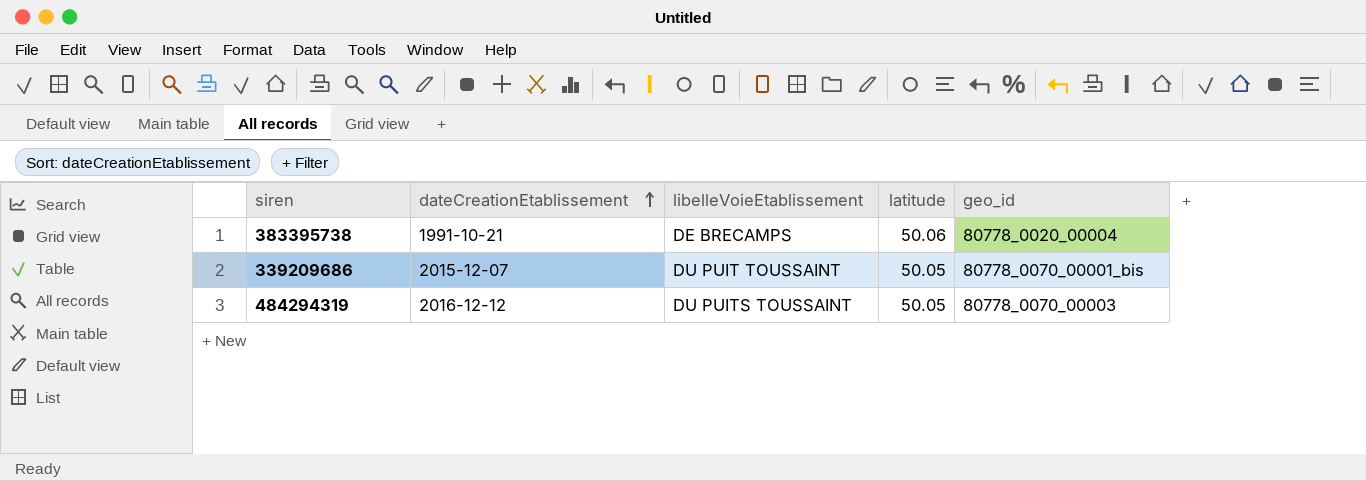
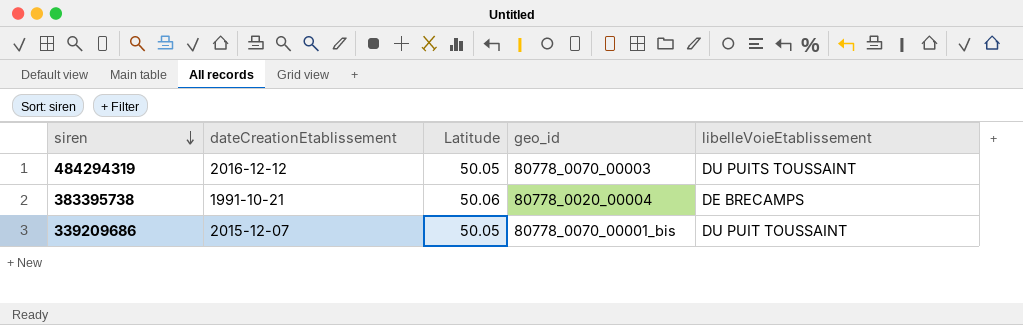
row order: dateCreationEtablissement ascending -> siren descending
column name: latitude -> Latitude
column libelleVoieEtablissement | position: 3 -> 5

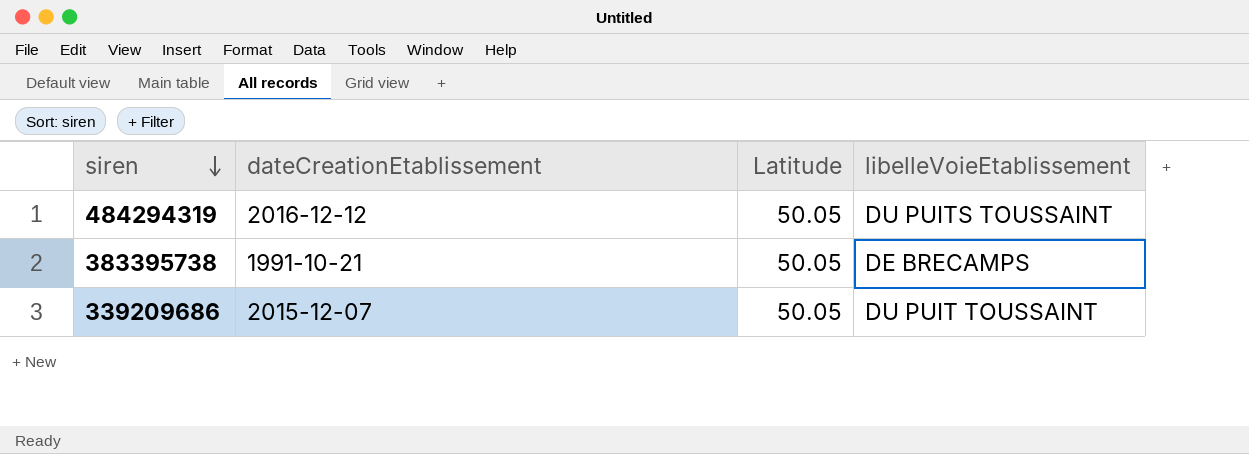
column geo_id | position: 4 -> none
383395738 | Latitude: 50.06 -> 50.05

